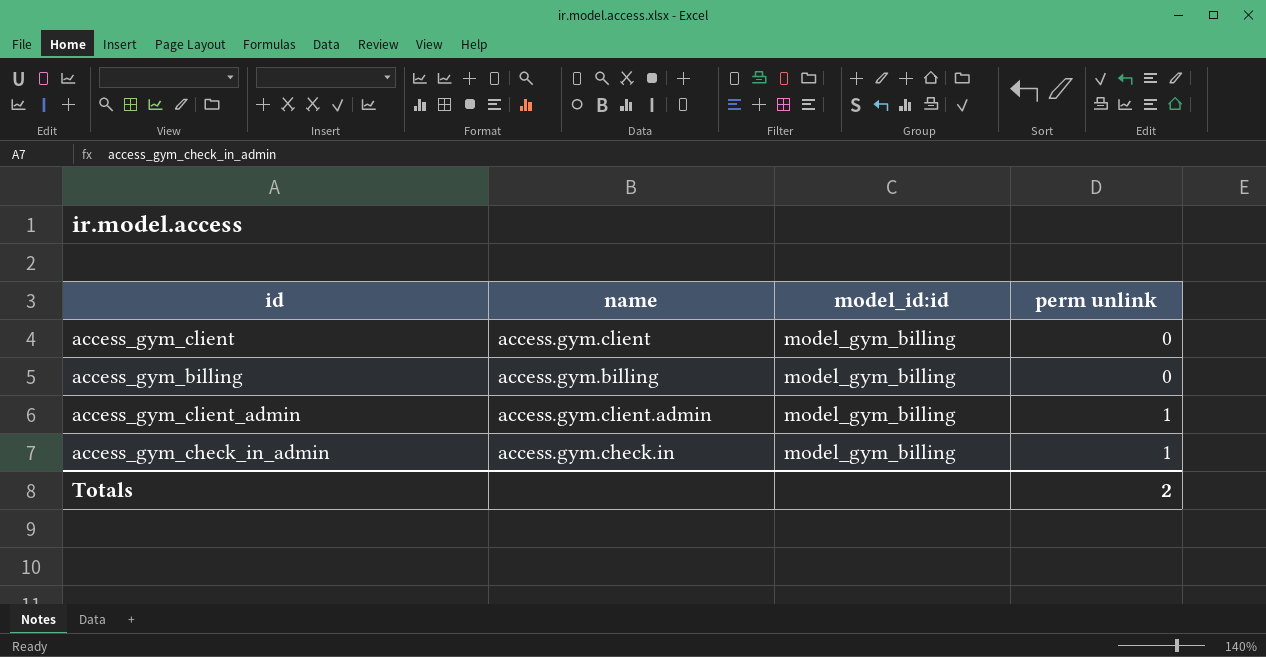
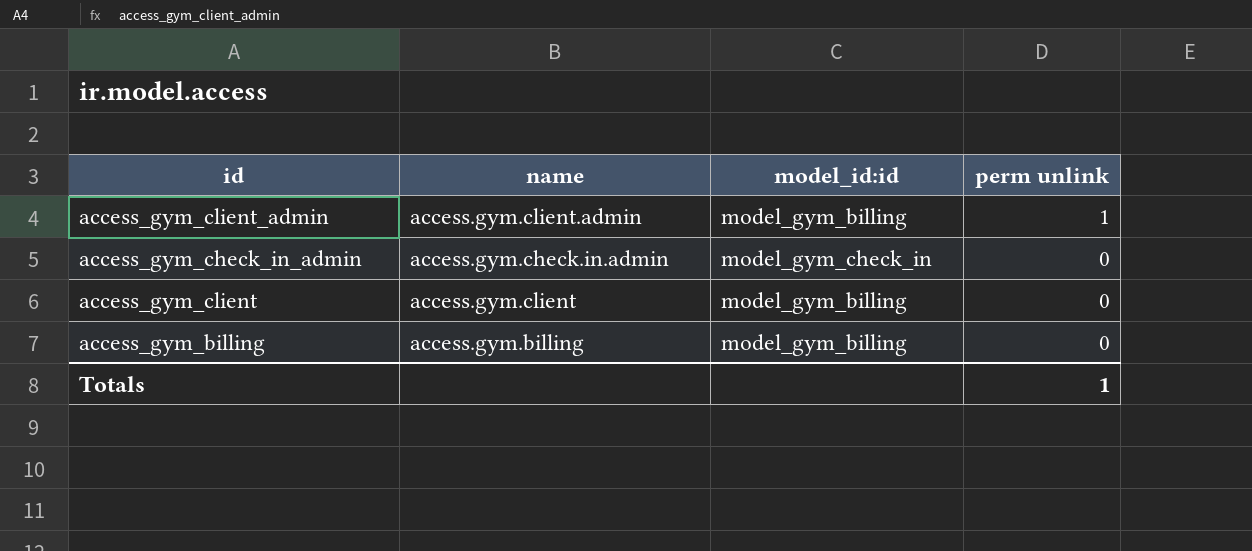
row order: perm unlink ascending -> perm unlink descending
access_gym_check_in_admin | name: access.gym.check.in -> access.gym.check.in.admin
access_gym_check_in_admin | model_id:id: model_gym_billing -> model_gym_check_in
access_gym_check_in_admin | perm unlink: 1 -> 0
Totals | perm unlink: 2 -> 1

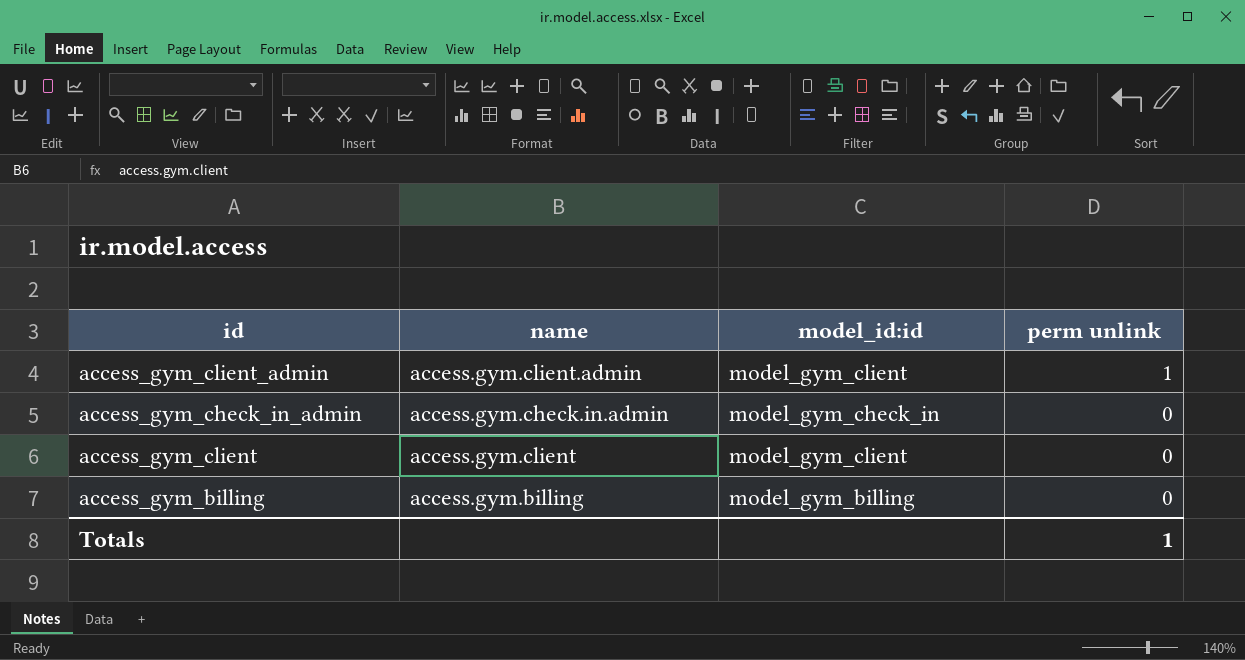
access_gym_client_admin | model_id:id: model_gym_billing -> model_gym_client
access_gym_client | model_id:id: model_gym_billing -> model_gym_client

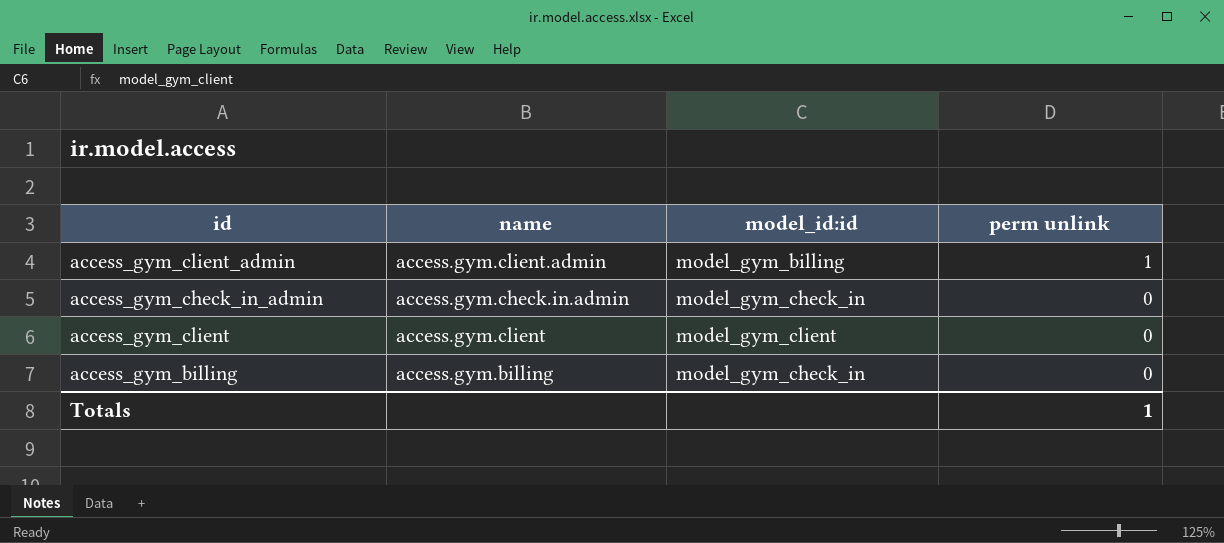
access_gym_client_admin | model_id:id: model_gym_client -> model_gym_billing
access_gym_billing | model_id:id: model_gym_billing -> model_gym_check_in

